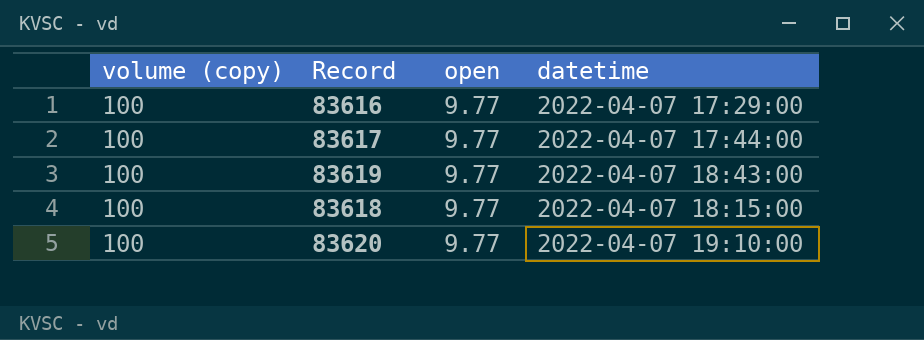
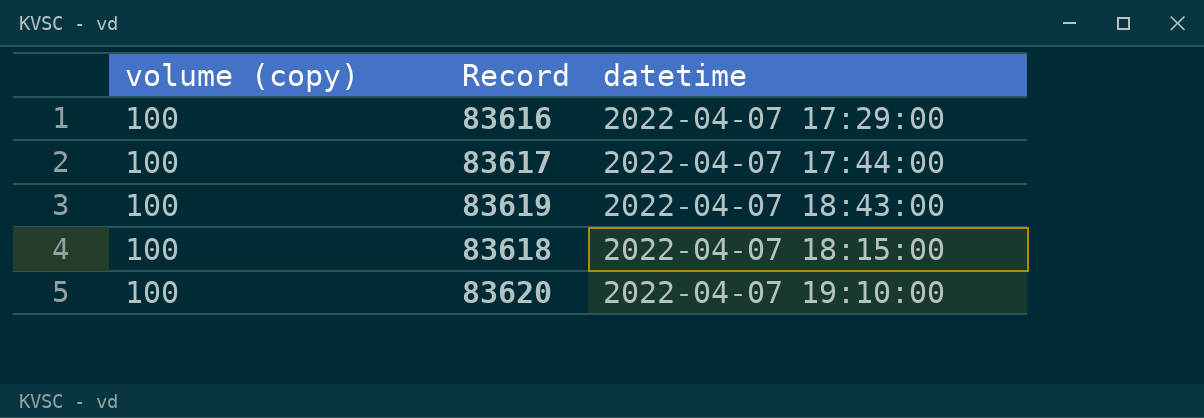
column open | position: 3 -> none

